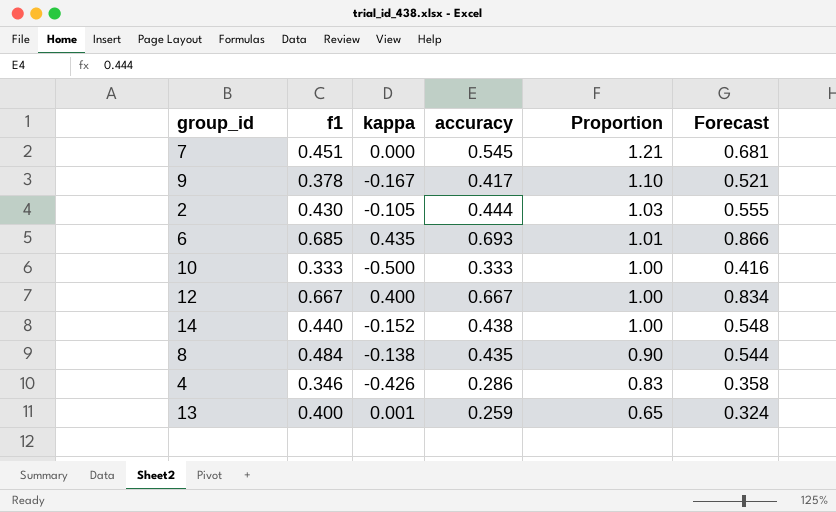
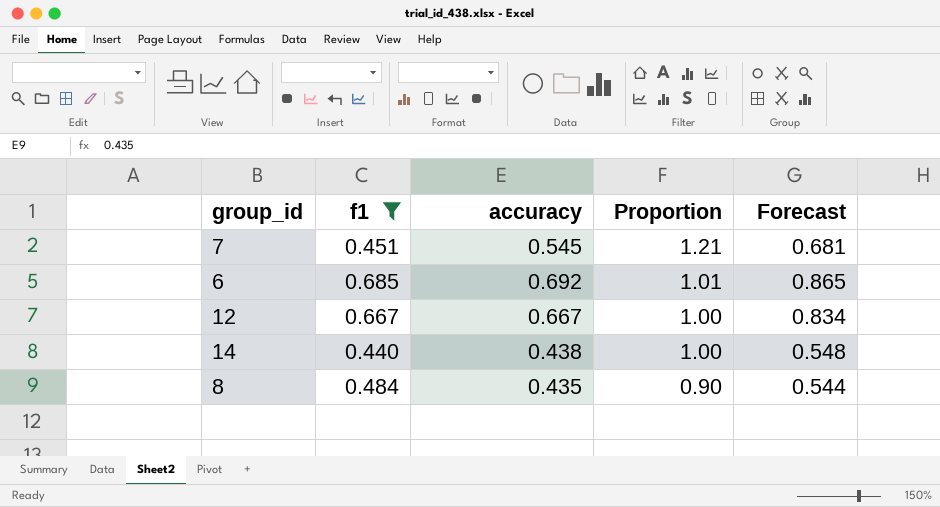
filter: none -> f1 >= 0.440
column kappa | position: 3 -> none
6 | accuracy: 0.693 -> 0.692
6 | Forecast: 0.866 -> 0.865

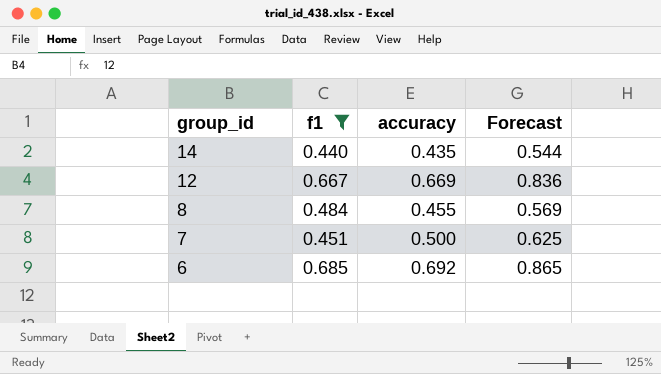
row order: Proportion descending -> group_id descending
column Proportion | formula: [accuracy] / [f1] -> none
14 | accuracy: 0.438 -> 0.435
14 | Forecast: 0.548 -> 0.544
12 | accuracy: 0.667 -> 0.669
12 | Forecast: 0.834 -> 0.836
8 | accuracy: 0.435 -> 0.455
8 | Forecast: 0.544 -> 0.569
7 | accuracy: 0.545 -> 0.500
7 | Forecast: 0.681 -> 0.625

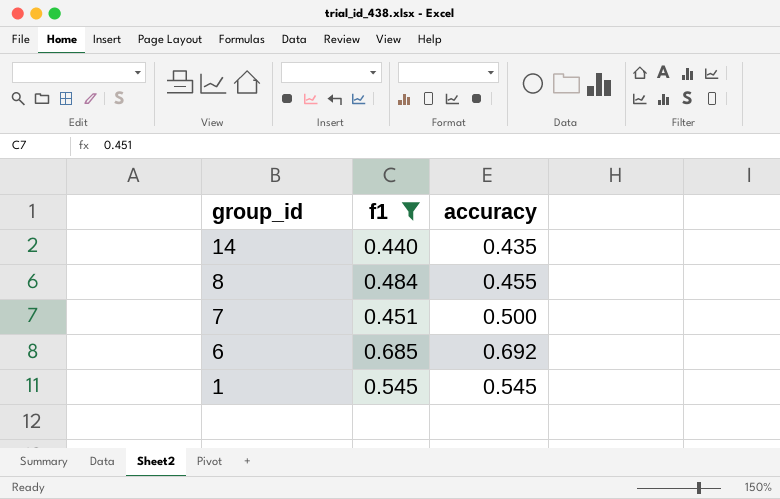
column Forecast | formula: [accuracy] * 1.25 -> none
row 12: 0.667 | 0.669 | 0.836 -> none
row 1: none -> 0.545 | 0.545

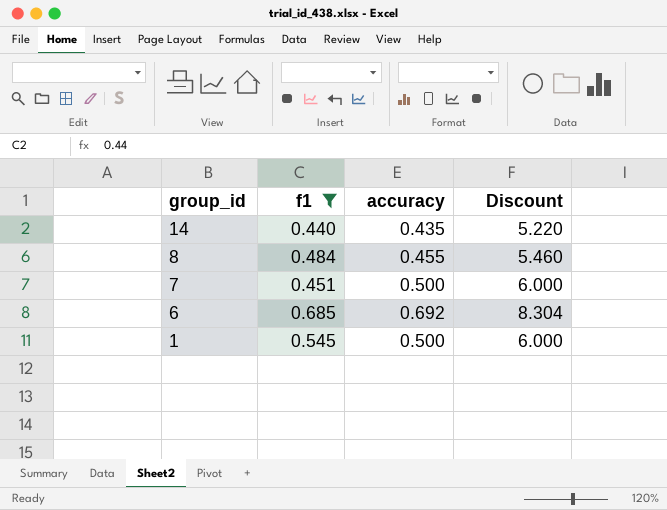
column Discount | formula: none -> [accuracy] * 12
1 | accuracy: 0.545 -> 0.500

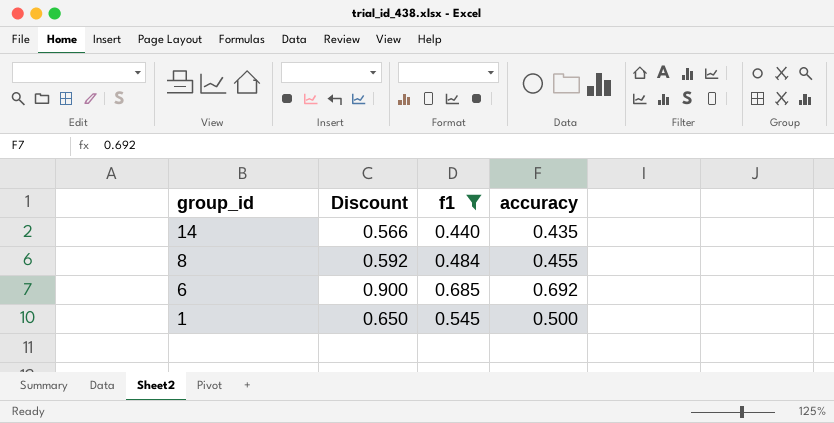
column Discount | formula: [accuracy] * 12 -> [accuracy] * 1.3
column Discount | position: 4 -> 2
row 7: 0.451 | 0.500 | 6.000 -> none

